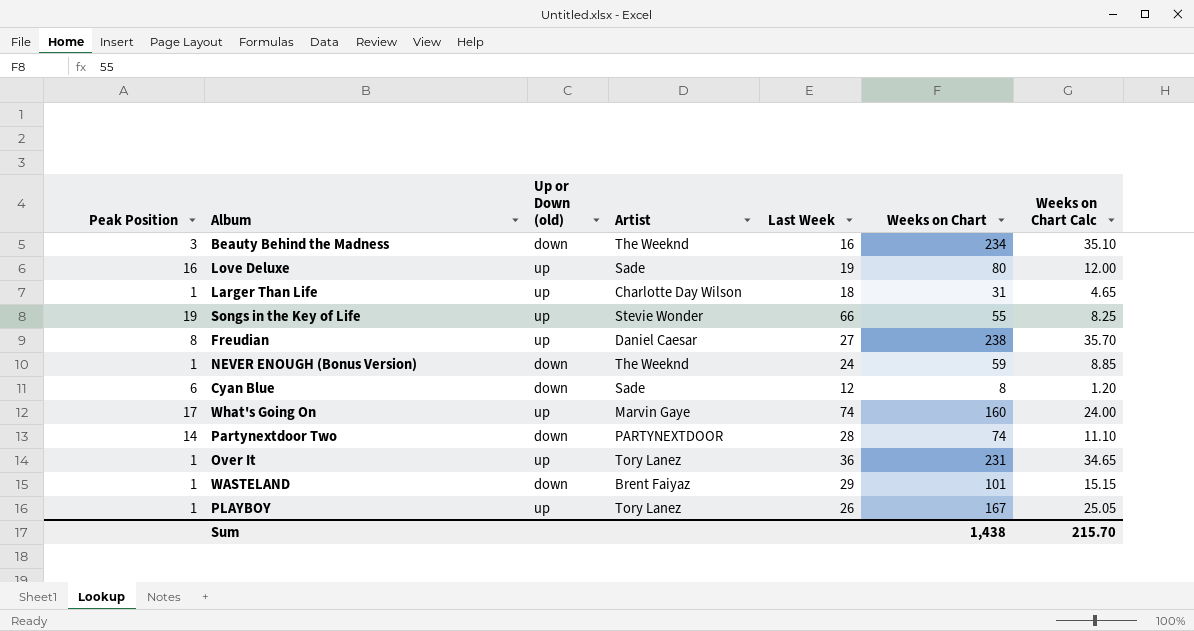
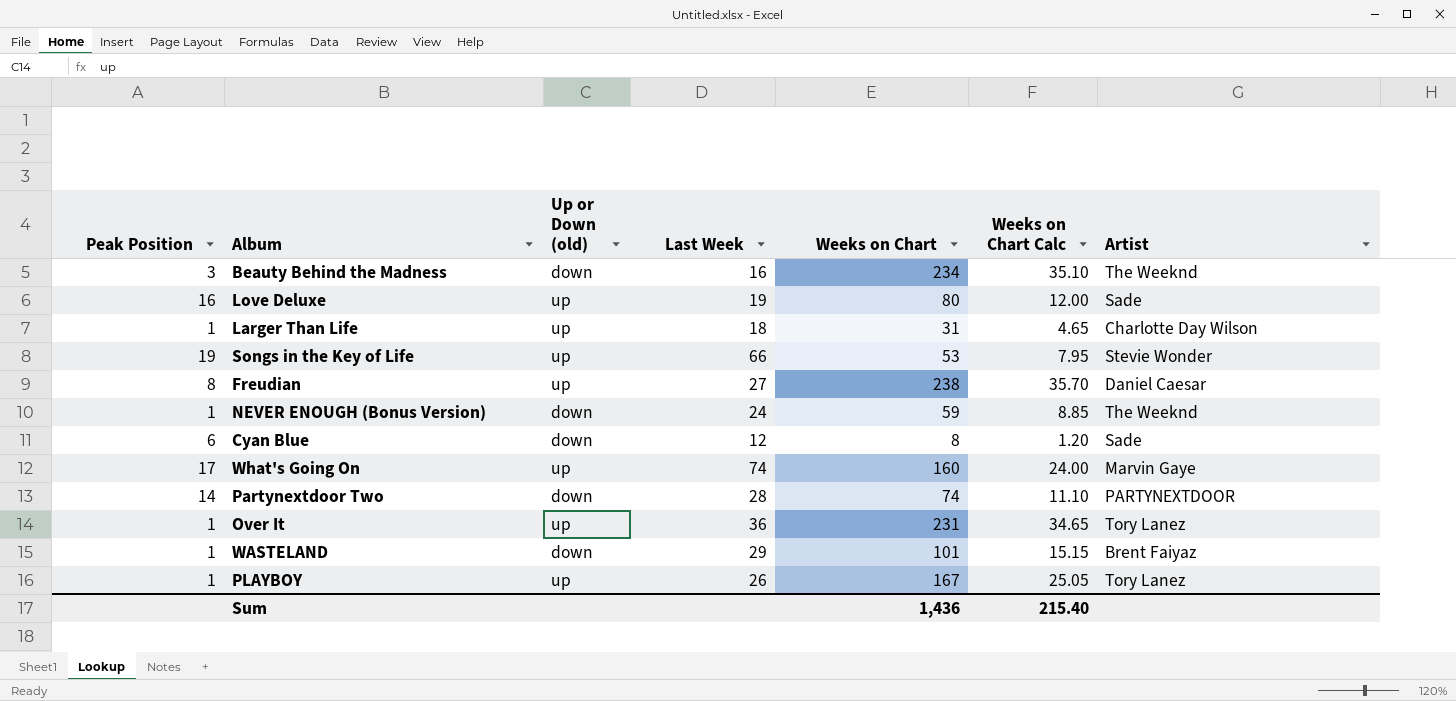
column Artist | position: 4 -> 7
Songs in the Key of Life | Weeks on Chart: 55 -> 53
Songs in the Key of Life | Weeks on Chart Calc: 8.25 -> 7.95
Sum | Weeks on Chart: 1,438 -> 1,436
Sum | Weeks on Chart Calc: 215.70 -> 215.40

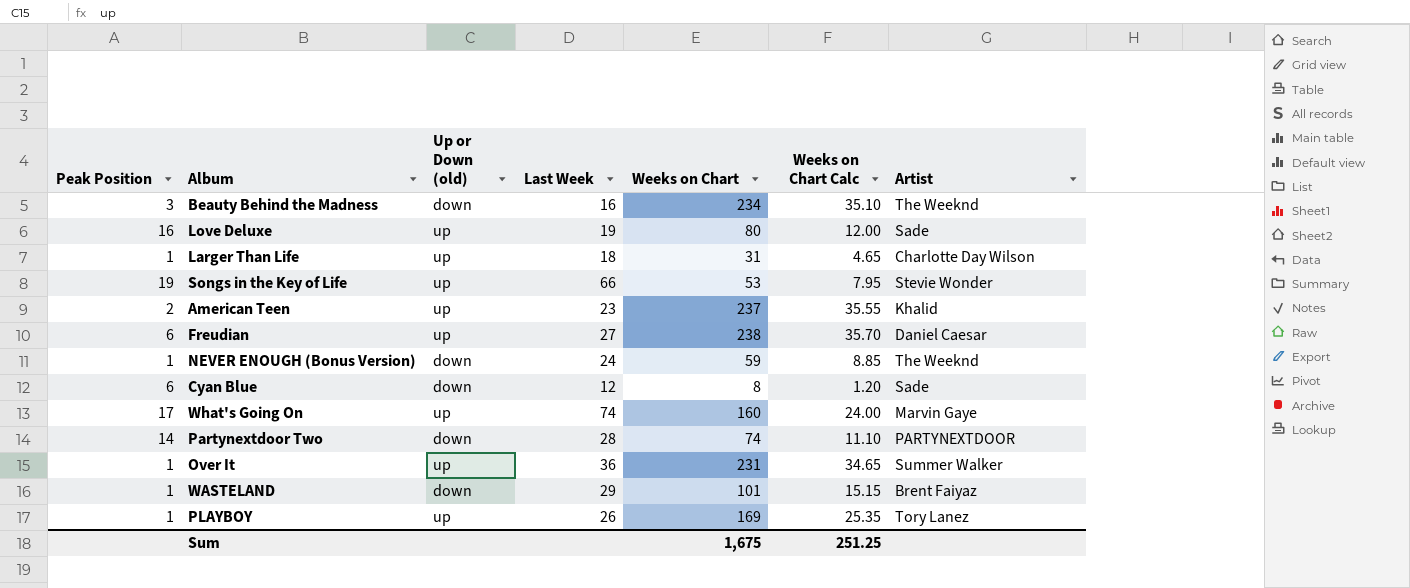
row American Teen: none -> 2 | up | 23 | 237 | 35.55 | Khalid
Freudian | Peak Position: 8 -> 6
Over It | Artist: Tory Lanez -> Summer Walker
PLAYBOY | Weeks on Chart: 167 -> 169
PLAYBOY | Weeks on Chart Calc: 25.05 -> 25.35
Sum | Weeks on Chart: 1,436 -> 1,675
Sum | Weeks on Chart Calc: 215.40 -> 251.25

